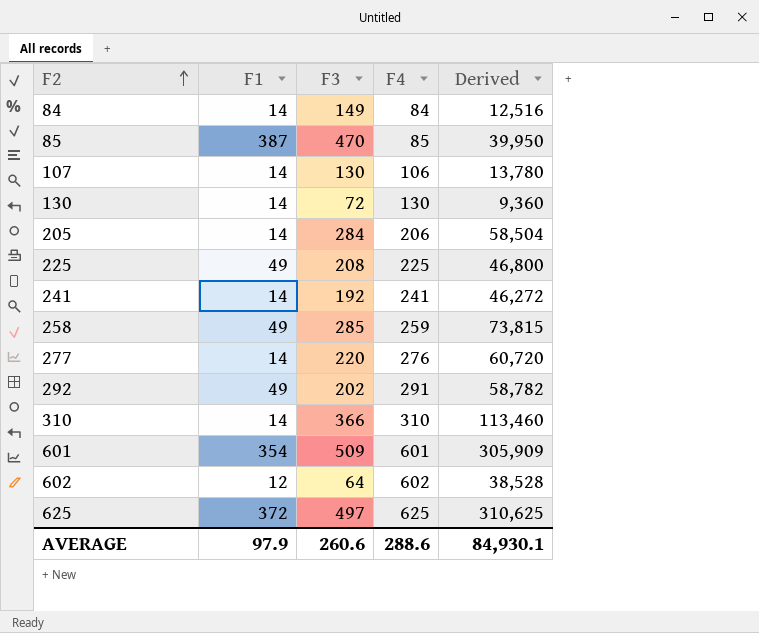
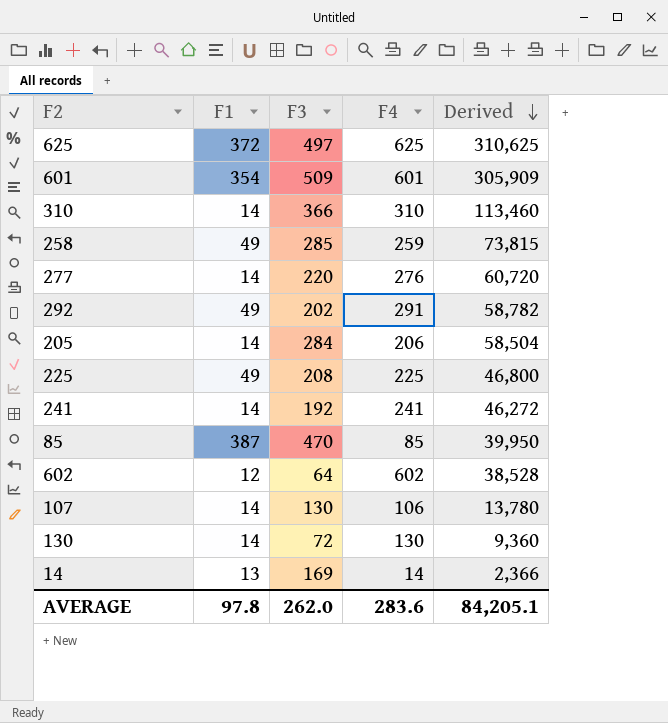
row order: F2 ascending -> Derived descending
row 84: 14 | 149 | 84 | 12,516 -> none
row 14: none -> 13 | 169 | 14 | 2,366
AVERAGE | F1: 97.9 -> 97.8
AVERAGE | F3: 260.6 -> 262.0
AVERAGE | F4: 288.6 -> 283.6
AVERAGE | Derived: 84,930.1 -> 84,205.1

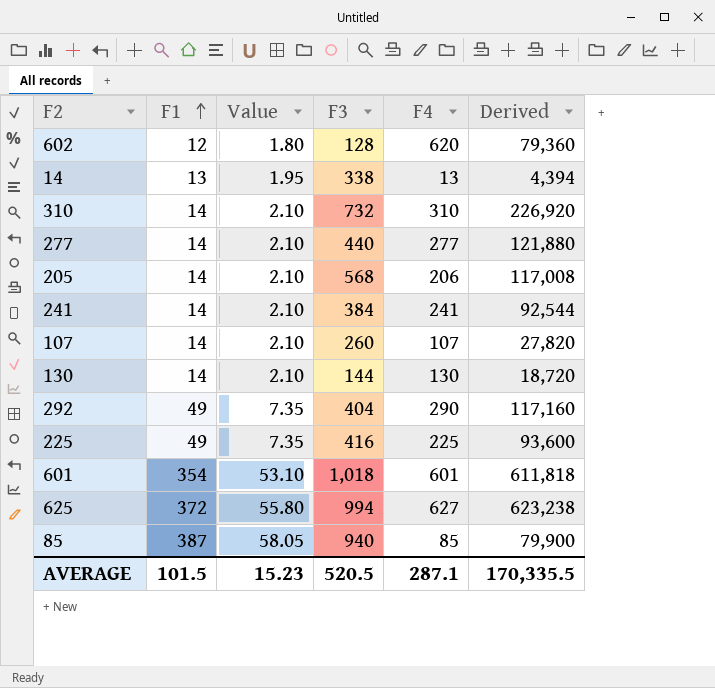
row order: Derived descending -> F1 ascending
column Value | formula: none -> [F1] * 0.15
row 258: 49 | 285 | 259 | 73,815 -> none
602 | F3: 64 -> 128
602 | F4: 602 -> 620
602 | Derived: 38,528 -> 79,360
14 | F3: 169 -> 338
14 | F4: 14 -> 13
14 | Derived: 2,366 -> 4,394
310 | F3: 366 -> 732
310 | Derived: 113,460 -> 226,920
277 | F3: 220 -> 440
277 | F4: 276 -> 277
277 | Derived: 60,720 -> 121,880
205 | F3: 284 -> 568
205 | Derived: 58,504 -> 117,008
241 | F3: 192 -> 384
241 | Derived: 46,272 -> 92,544
107 | F3: 130 -> 260
107 | F4: 106 -> 107
107 | Derived: 13,780 -> 27,820
130 | F3: 72 -> 144
130 | Derived: 9,360 -> 18,720
292 | F3: 202 -> 404
292 | F4: 291 -> 290
292 | Derived: 58,782 -> 117,160
225 | F3: 208 -> 416
225 | Derived: 46,800 -> 93,600
601 | F3: 509 -> 1,018
601 | Derived: 305,909 -> 611,818
625 | F3: 497 -> 994
625 | F4: 625 -> 627
625 | Derived: 310,625 -> 623,238
85 | F3: 470 -> 940
85 | Derived: 39,950 -> 79,900
AVERAGE | F1: 97.8 -> 101.5
AVERAGE | F3: 262.0 -> 520.5
AVERAGE | F4: 283.6 -> 287.1
AVERAGE | Derived: 84,205.1 -> 170,335.5

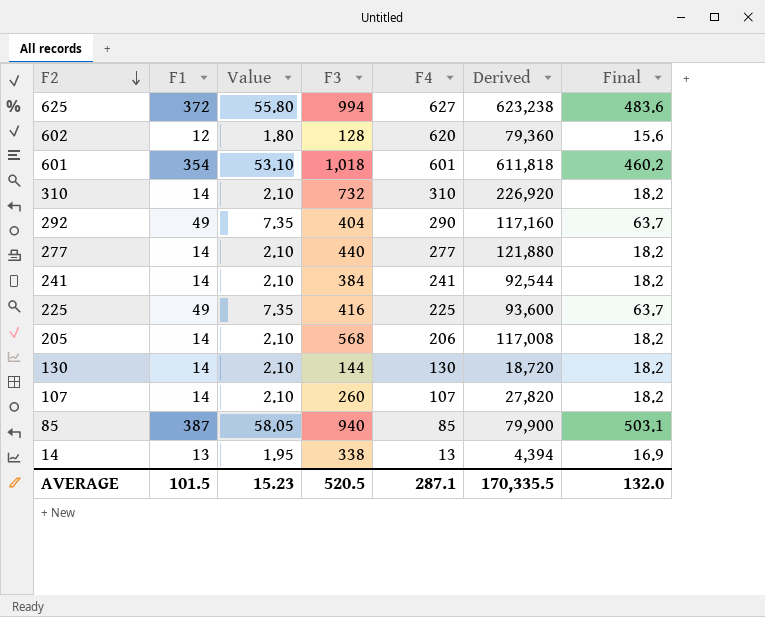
row order: F1 ascending -> F2 descending
column Final | formula: none -> [F1] * 1.3

